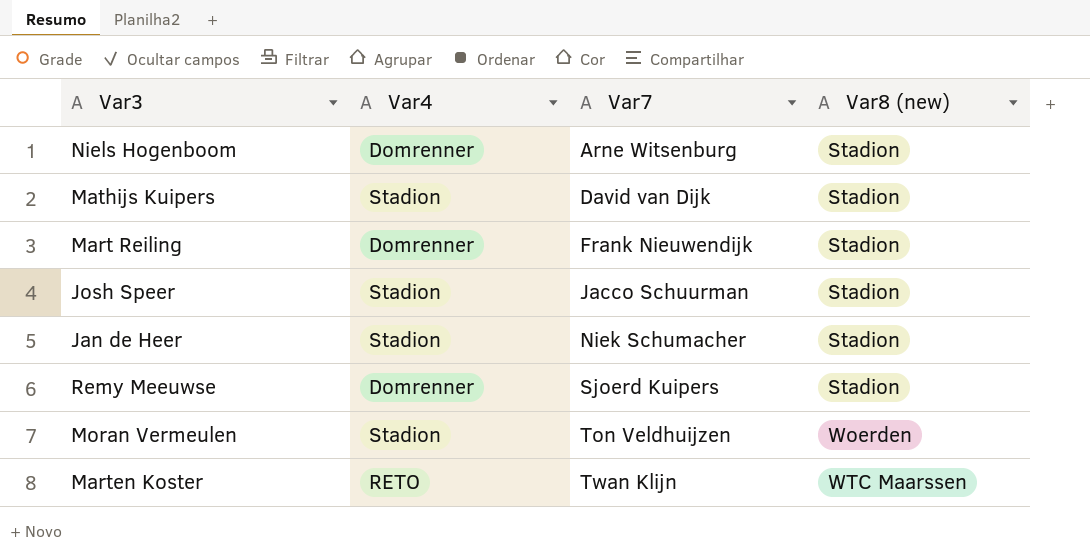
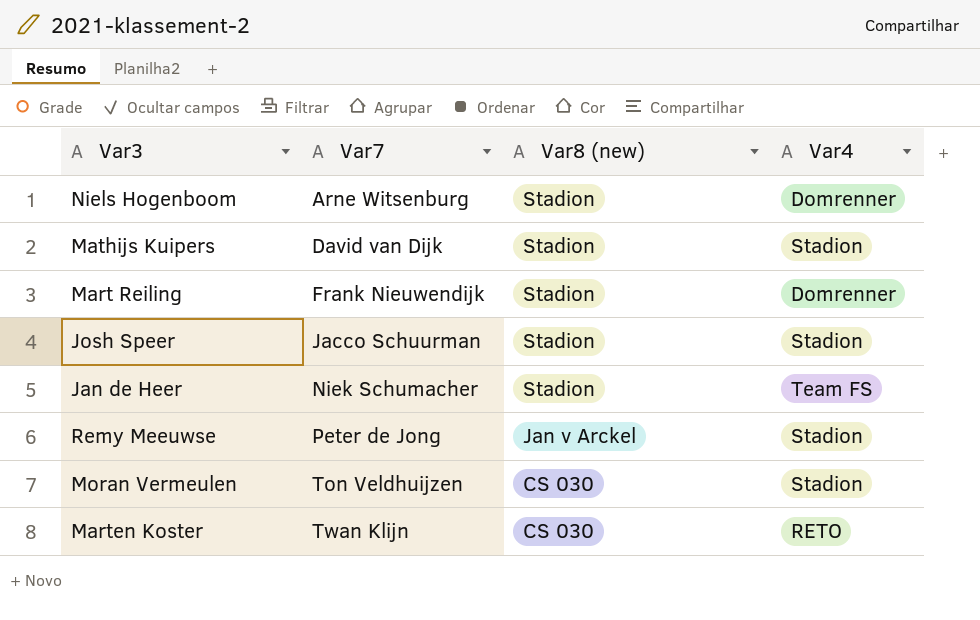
column Var4 | position: 2 -> 4
Jan de Heer | Var4: Stadion -> Team FS
Remy Meeuwse | Var7: Sjoerd Kuipers -> Peter de Jong
Remy Meeuwse | Var8 (new): Stadion -> Jan v Arckel
Remy Meeuwse | Var4: Domrenner -> Stadion
Moran Vermeulen | Var8 (new): Woerden -> CS 030
Marten Koster | Var8 (new): WTC Maarssen -> CS 030

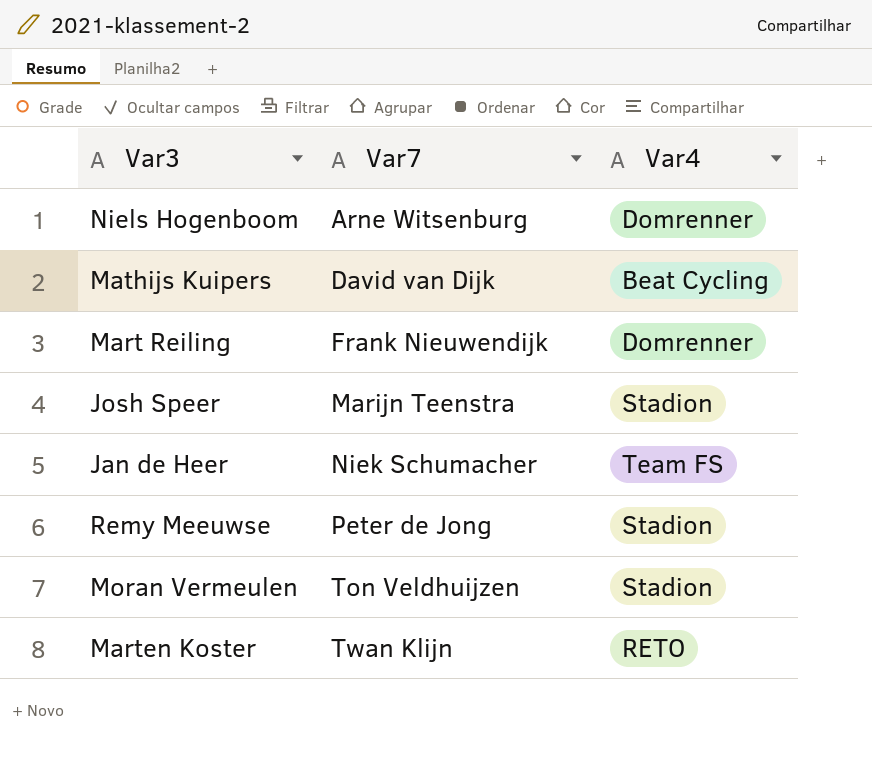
column Var8 (new) | position: 3 -> none
Mathijs Kuipers | Var4: Stadion -> Beat Cycling
Josh Speer | Var7: Jacco Schuurman -> Marijn Teenstra

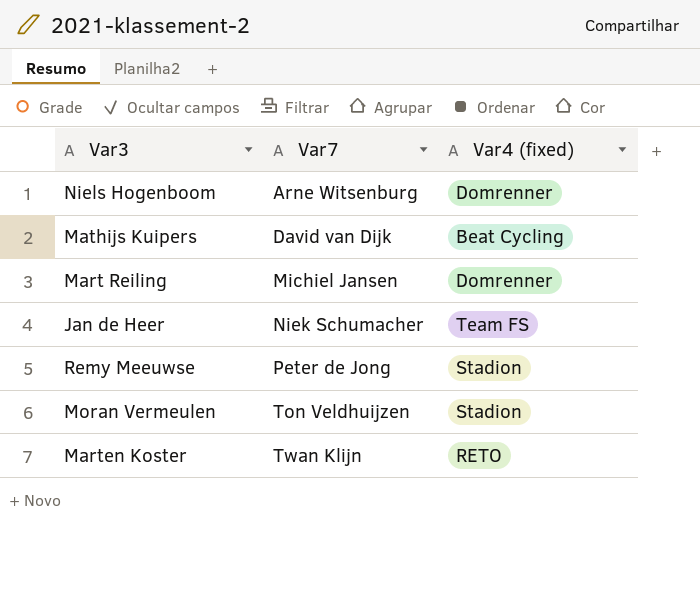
column name: Var4 -> Var4 (fixed)
row Josh Speer: Marijn Teenstra | Stadion -> none
Mart Reiling | Var7: Frank Nieuwendijk -> Michiel Jansen

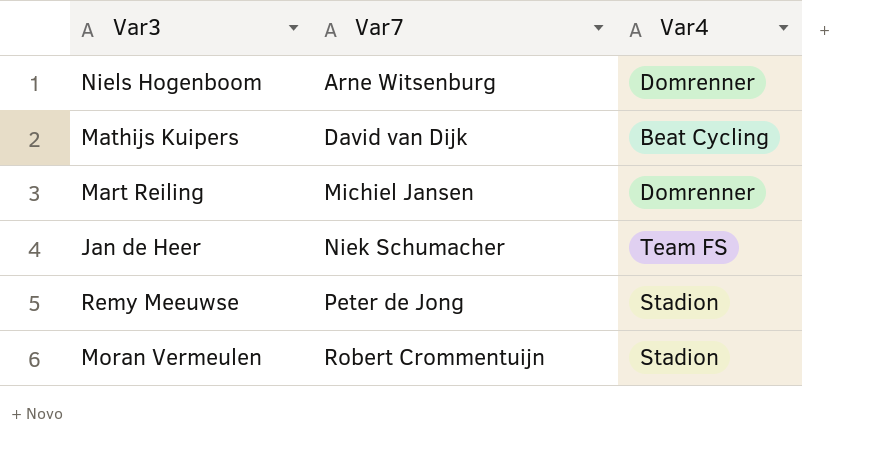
column name: Var4 (fixed) -> Var4
row Marten Koster: Twan Klijn | RETO -> none
Moran Vermeulen | Var7: Ton Veldhuijzen -> Robert Crommentuijn

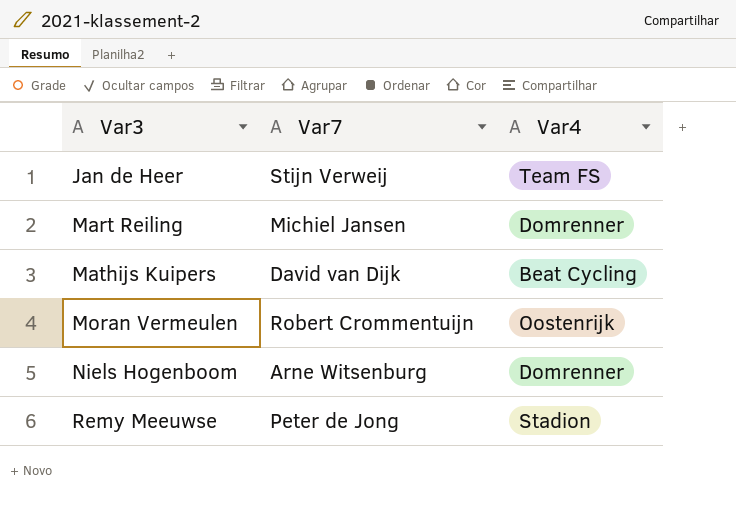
row order: Var7 ascending -> Var3 ascending
Jan de Heer | Var7: Niek Schumacher -> Stijn Verweij
Moran Vermeulen | Var4: Stadion -> Oostenrijk

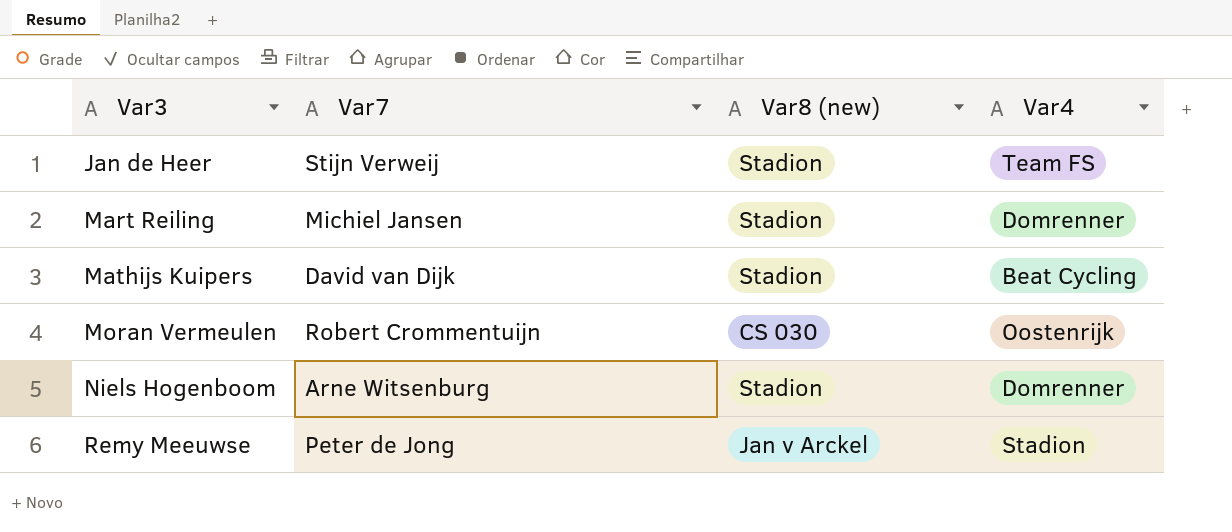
column Var8 (new) | position: none -> 3

